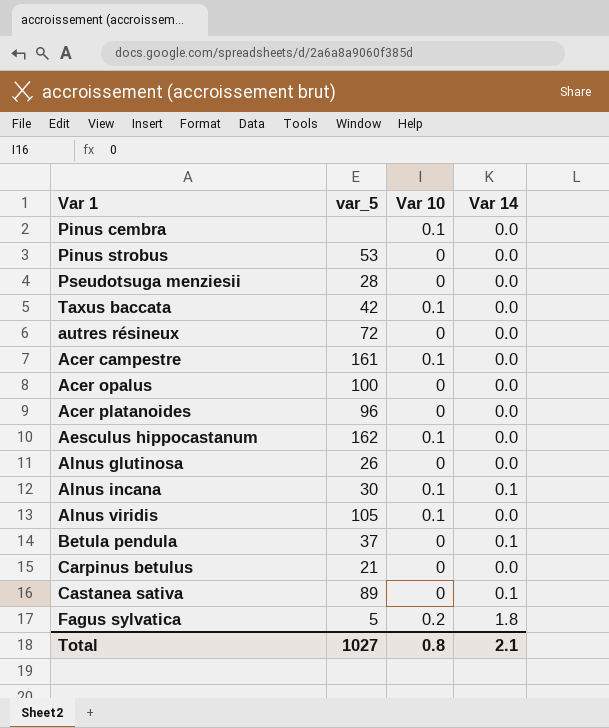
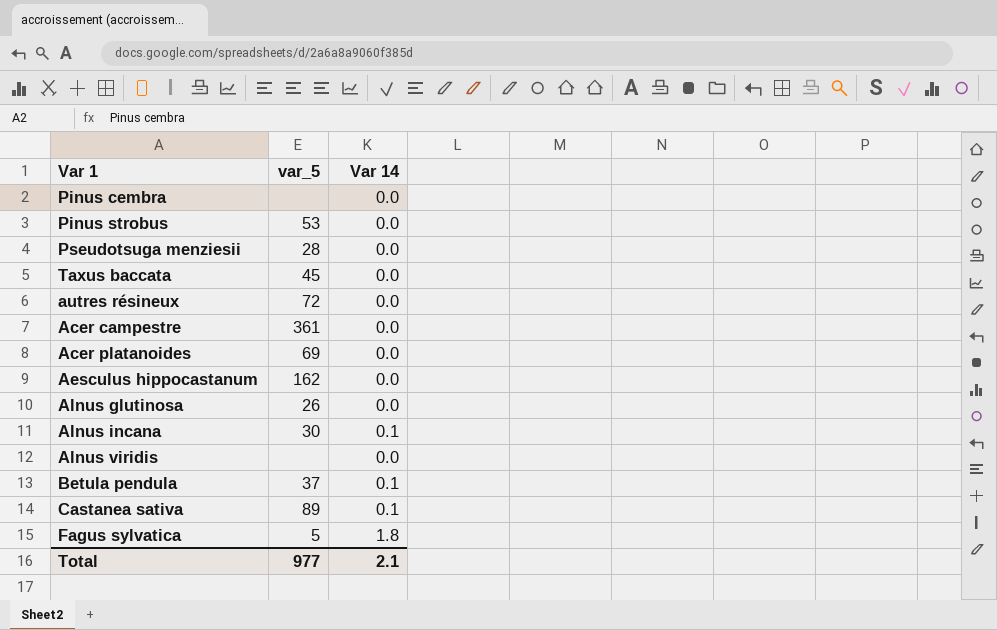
column Var 10 | position: 3 -> none
row Acer opalus: 100 | 0 | 0.0 -> none
row Carpinus betulus: 21 | 0 | 0.0 -> none
Taxus baccata | var_5: 42 -> 45
Acer campestre | var_5: 161 -> 361
Acer platanoides | var_5: 96 -> 69
Alnus viridis | var_5: 105 -> none
Total | var_5: 1027 -> 977

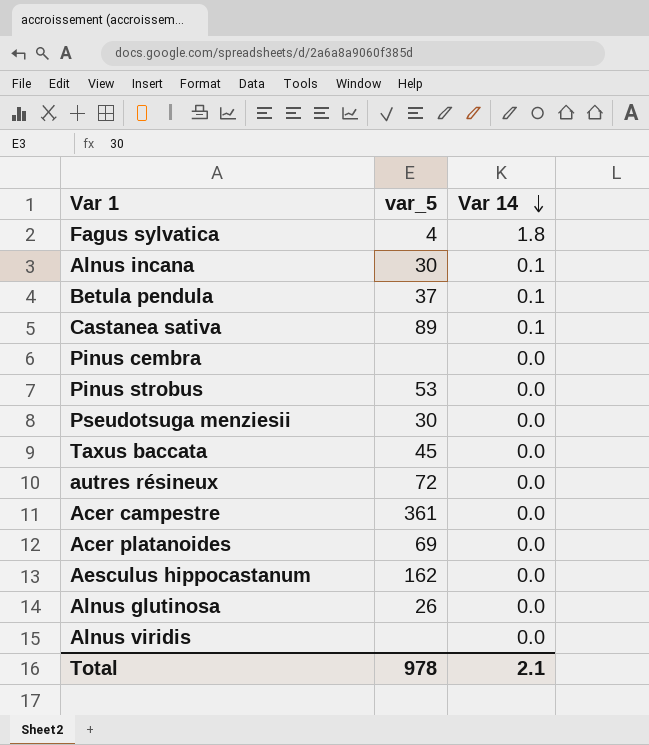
row order: none -> Var 14 descending
Fagus sylvatica | var_5: 5 -> 4
Pseudotsuga menziesii | var_5: 28 -> 30
Total | var_5: 977 -> 978

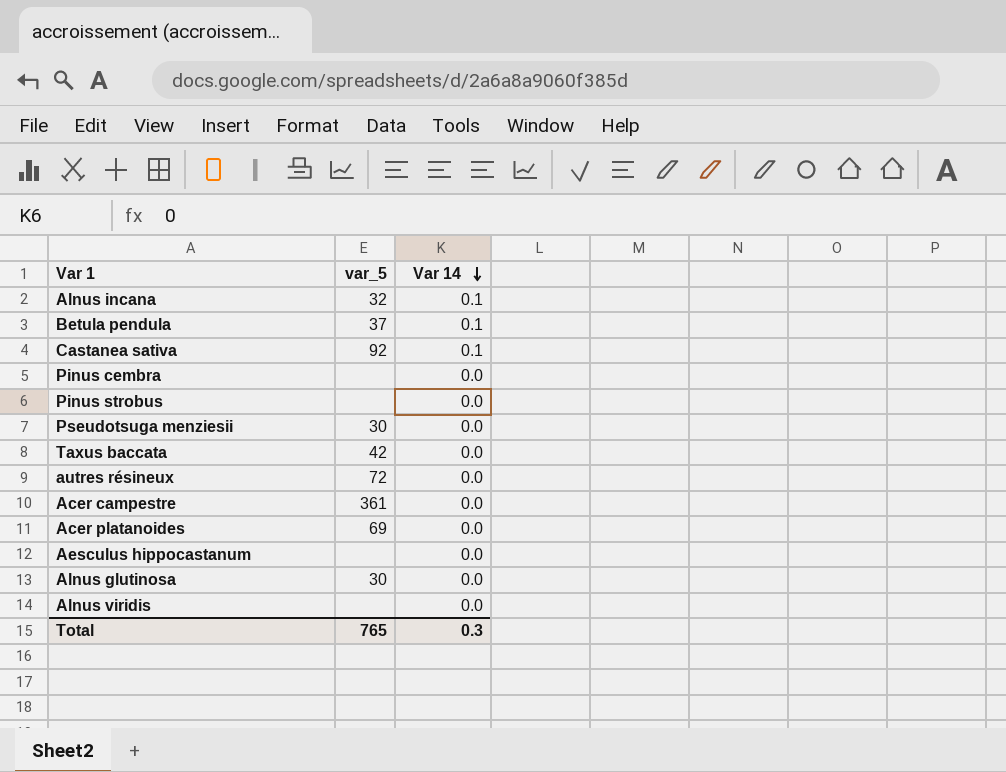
row Fagus sylvatica: 4 | 1.8 -> none
Alnus incana | var_5: 30 -> 32
Castanea sativa | var_5: 89 -> 92
Pinus strobus | var_5: 53 -> none
Taxus baccata | var_5: 45 -> 42
Aesculus hippocastanum | var_5: 162 -> none
Alnus glutinosa | var_5: 26 -> 30
Total | var_5: 978 -> 765
Total | Var 14: 2.1 -> 0.3

